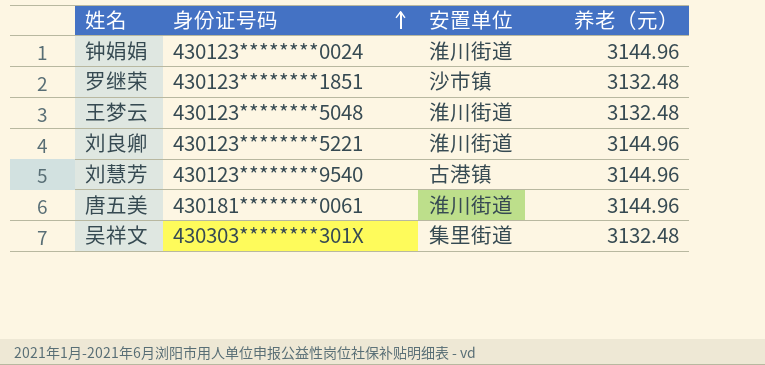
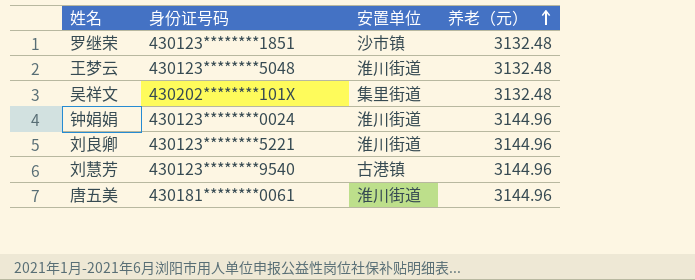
row order: 身份证号码 ascending -> 养老（元） ascending
吴祥文 | 身份证号码: 430303********301X -> 430202********101X

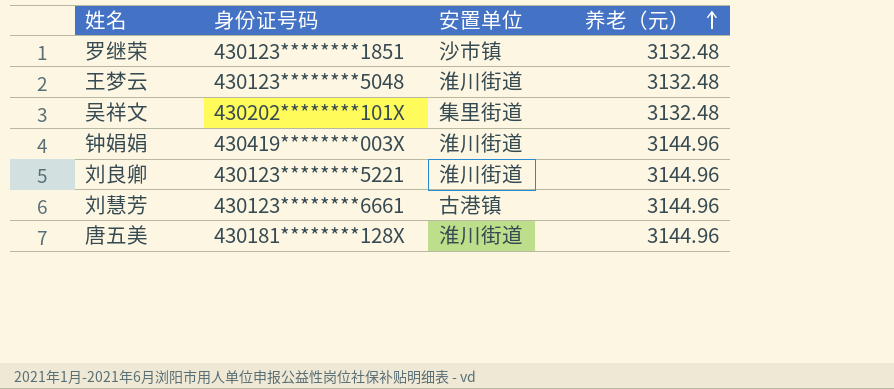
钟娟娟 | 身份证号码: 430123********0024 -> 430419********003X
刘慧芳 | 身份证号码: 430123********9540 -> 430123********6661
唐五美 | 身份证号码: 430181********0061 -> 430181********128X

